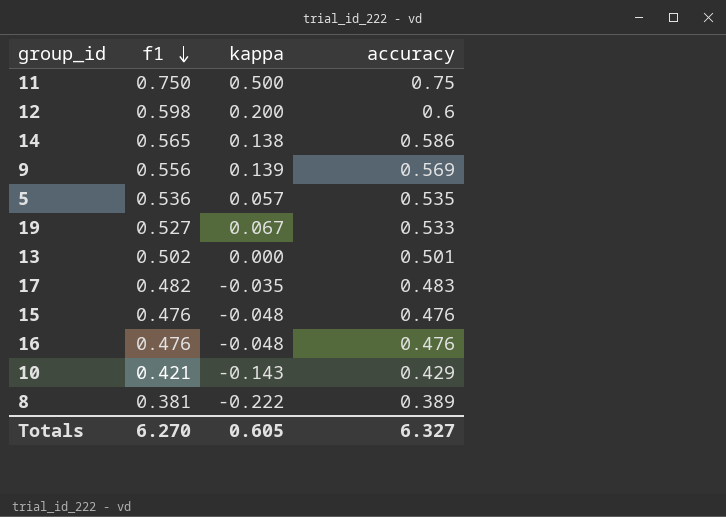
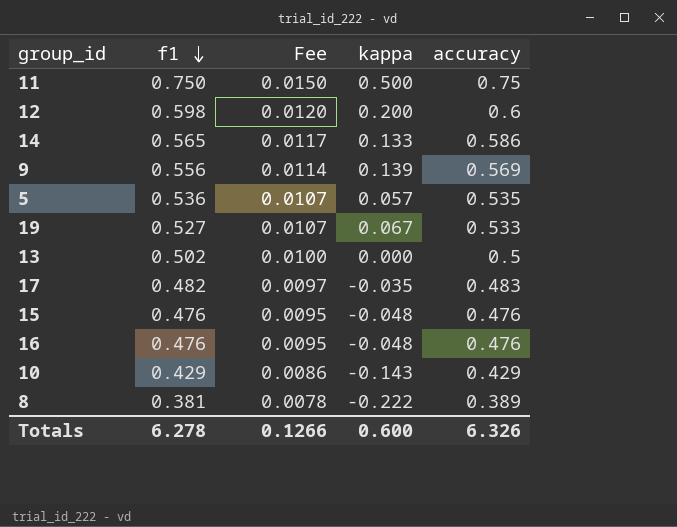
column Fee | formula: none -> [accuracy] * 0.02
14 | kappa: 0.138 -> 0.133
13 | accuracy: 0.501 -> 0.5
10 | f1: 0.421 -> 0.429
Totals | f1: 6.270 -> 6.278
Totals | kappa: 0.605 -> 0.600
Totals | accuracy: 6.327 -> 6.326

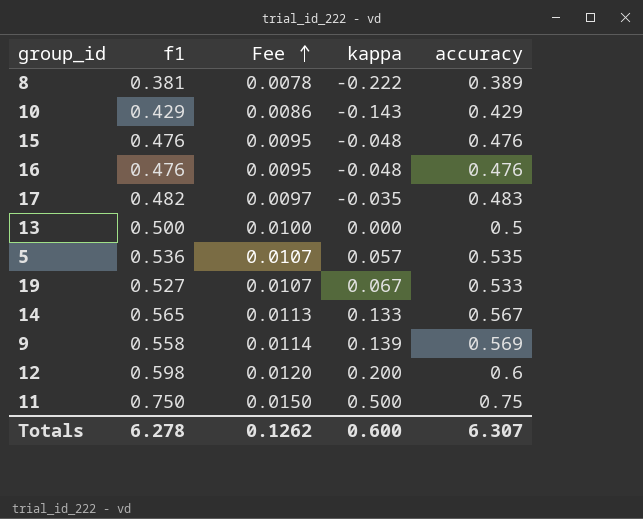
row order: f1 descending -> Fee ascending
13 | f1: 0.502 -> 0.500
14 | Fee: 0.0117 -> 0.0113
14 | accuracy: 0.586 -> 0.567
9 | f1: 0.556 -> 0.558
Totals | Fee: 0.1266 -> 0.1262
Totals | accuracy: 6.326 -> 6.307

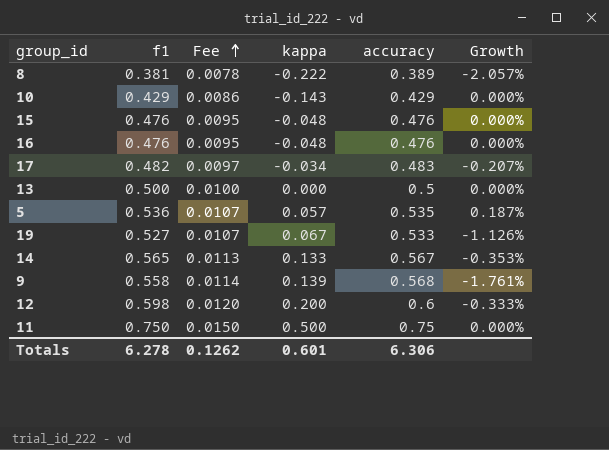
column Growth | formula: none -> ([f1] - [accuracy]) / [accuracy]
17 | kappa: -0.035 -> -0.034
9 | accuracy: 0.569 -> 0.568
Totals | kappa: 0.600 -> 0.601
Totals | accuracy: 6.307 -> 6.306

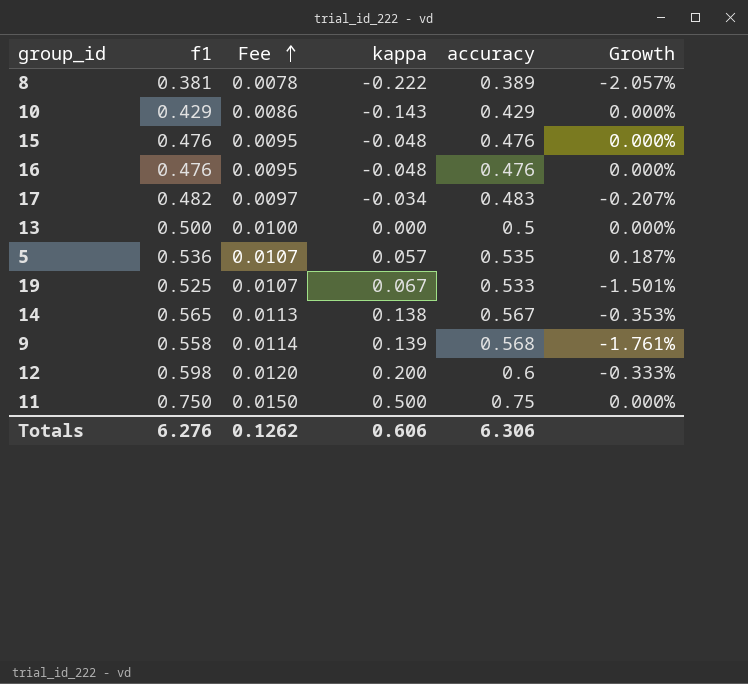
19 | f1: 0.527 -> 0.525
19 | Growth: -1.126% -> -1.501%
14 | kappa: 0.133 -> 0.138
Totals | f1: 6.278 -> 6.276
Totals | kappa: 0.601 -> 0.606

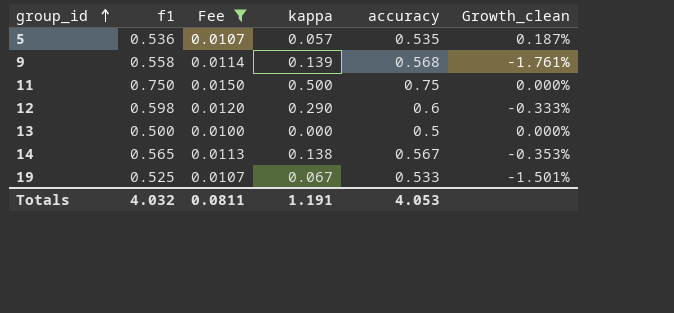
filter: none -> Fee >= 0.0100
row order: Fee ascending -> group_id ascending
column name: Growth -> Growth_clean
12 | kappa: 0.200 -> 0.290
Totals | f1: 6.276 -> 4.032
Totals | Fee: 0.1262 -> 0.0811
Totals | kappa: 0.606 -> 1.191
Totals | accuracy: 6.306 -> 4.053

